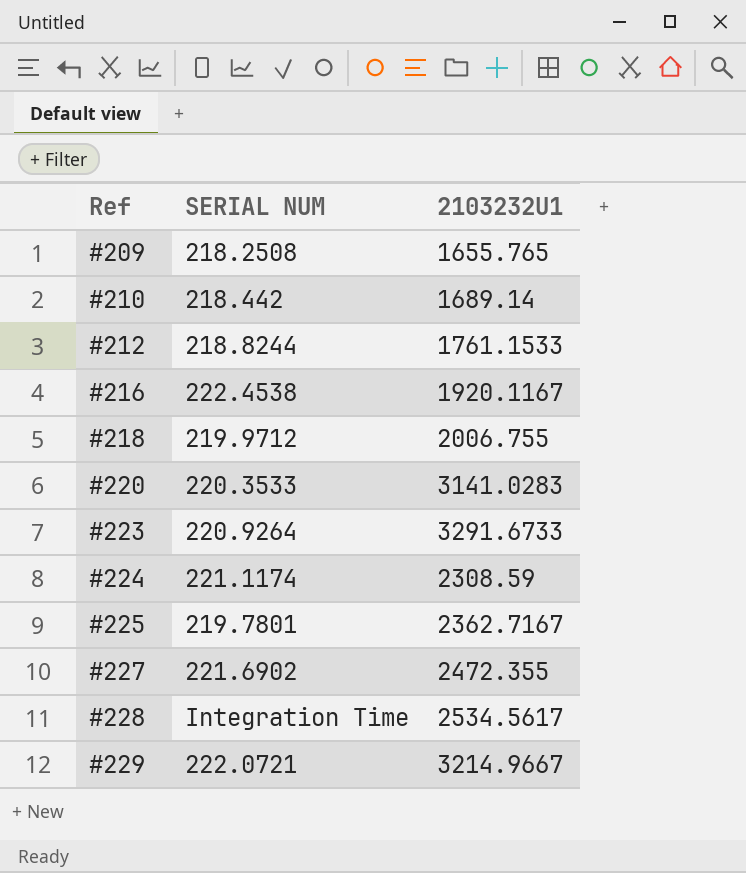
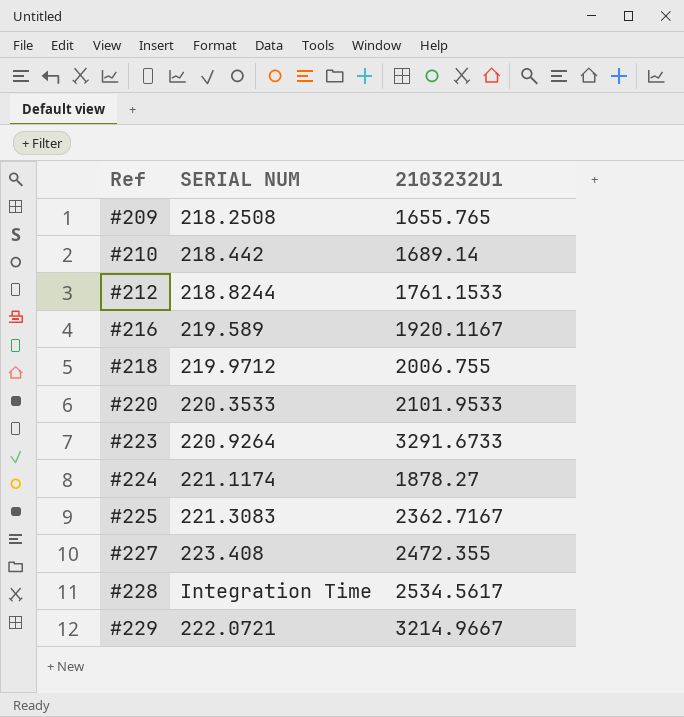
#216 | SERIAL NUM: 222.4538 -> 219.589
#220 | 2103232U1: 3141.0283 -> 2101.9533
#224 | 2103232U1: 2308.59 -> 1878.27
#225 | SERIAL NUM: 219.7801 -> 221.3083
#227 | SERIAL NUM: 221.6902 -> 223.408

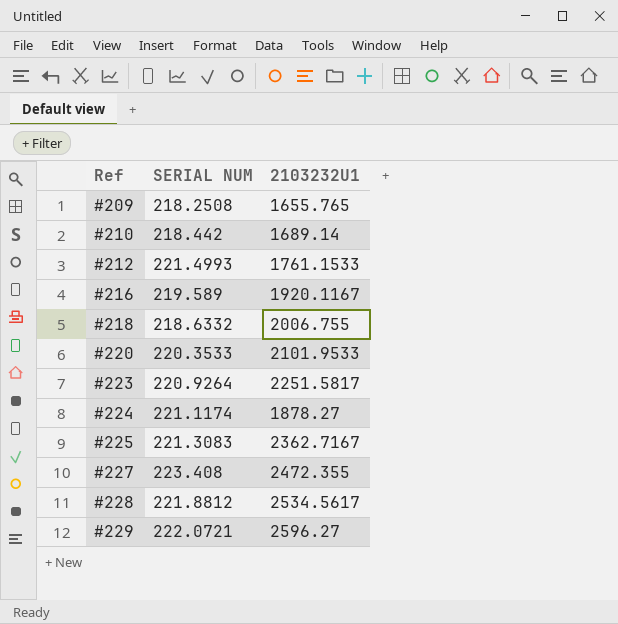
#212 | SERIAL NUM: 218.8244 -> 221.4993
#218 | SERIAL NUM: 219.9712 -> 218.6332
#223 | 2103232U1: 3291.6733 -> 2251.5817
#228 | SERIAL NUM: Integration Time -> 221.8812
#229 | 2103232U1: 3214.9667 -> 2596.27

